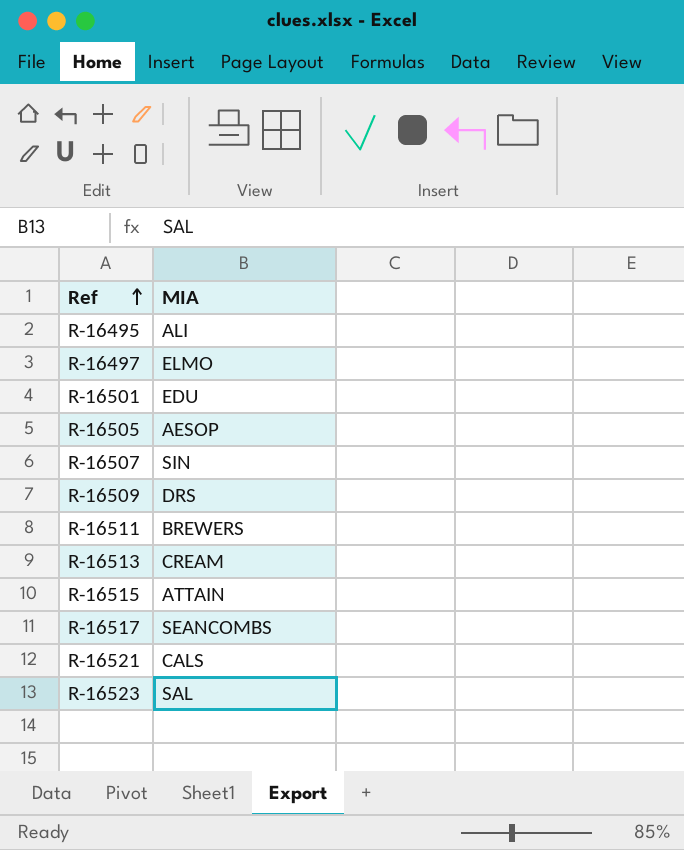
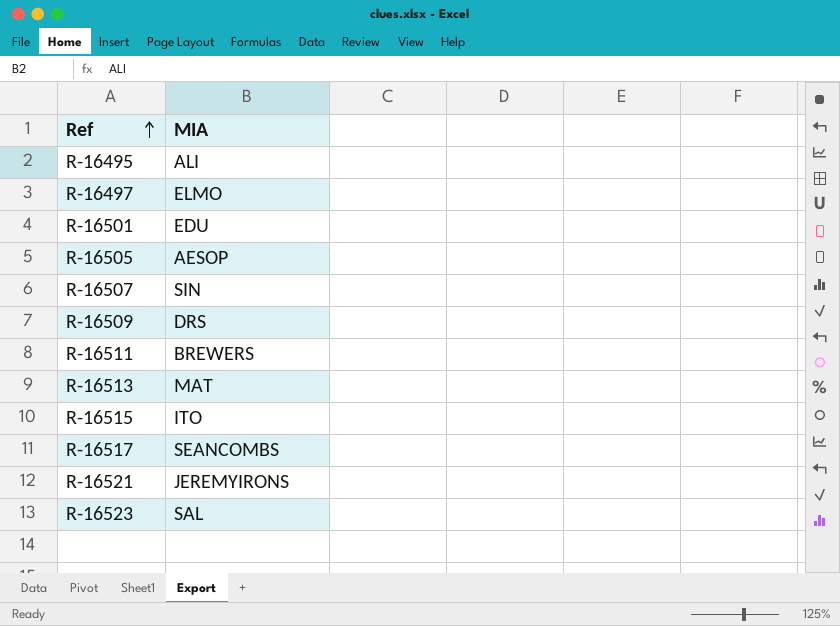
R-16513 | MIA: CREAM -> MAT
R-16515 | MIA: ATTAIN -> ITO
R-16521 | MIA: CALS -> JEREMYIRONS

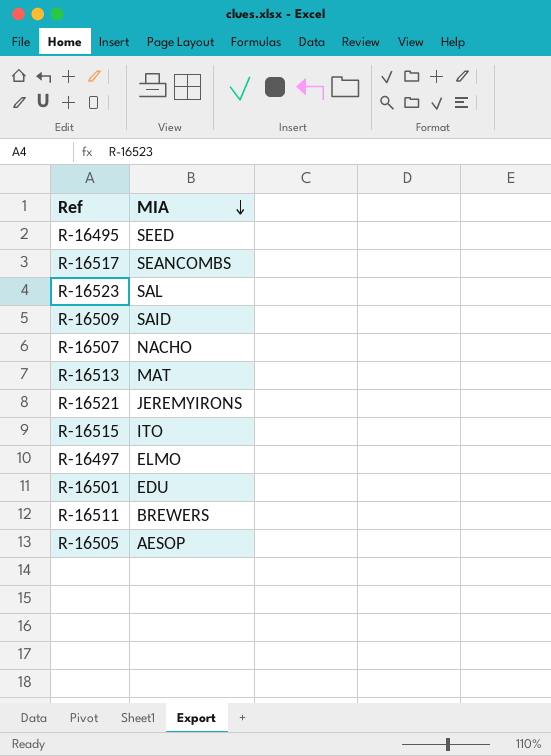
row order: Ref ascending -> MIA descending
R-16495 | MIA: ALI -> SEED
R-16509 | MIA: DRS -> SAID
R-16507 | MIA: SIN -> NACHO

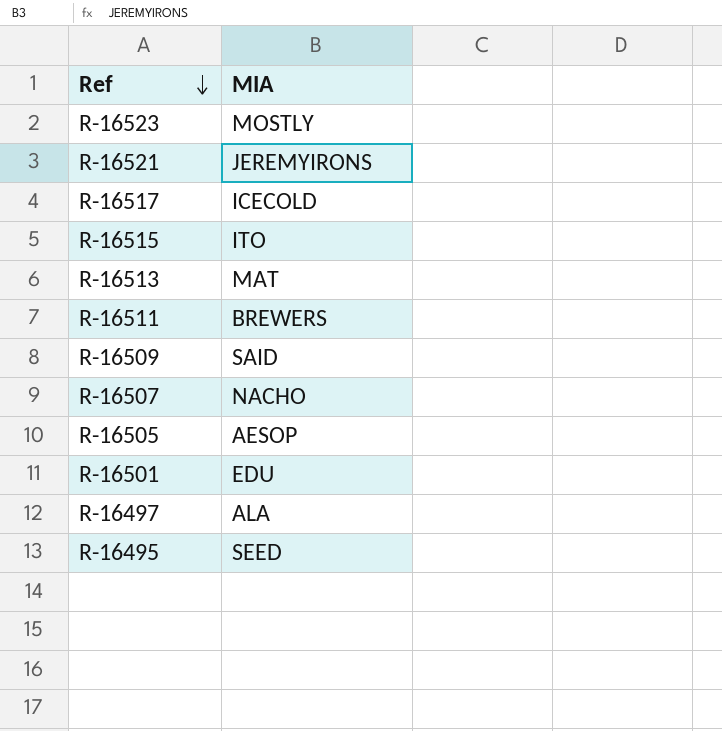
row order: MIA descending -> Ref descending
R-16523 | MIA: SAL -> MOSTLY
R-16517 | MIA: SEANCOMBS -> ICECOLD
R-16497 | MIA: ELMO -> ALA

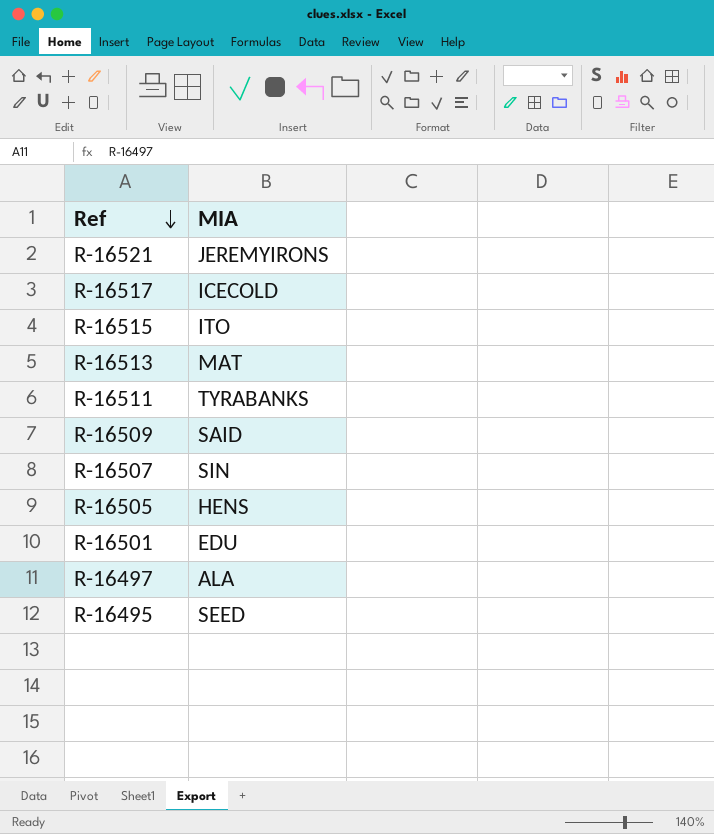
row R-16523: MOSTLY -> none
R-16511 | MIA: BREWERS -> TYRABANKS
R-16507 | MIA: NACHO -> SIN
R-16505 | MIA: AESOP -> HENS

